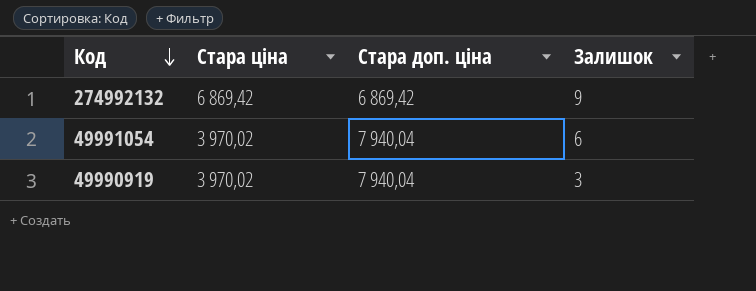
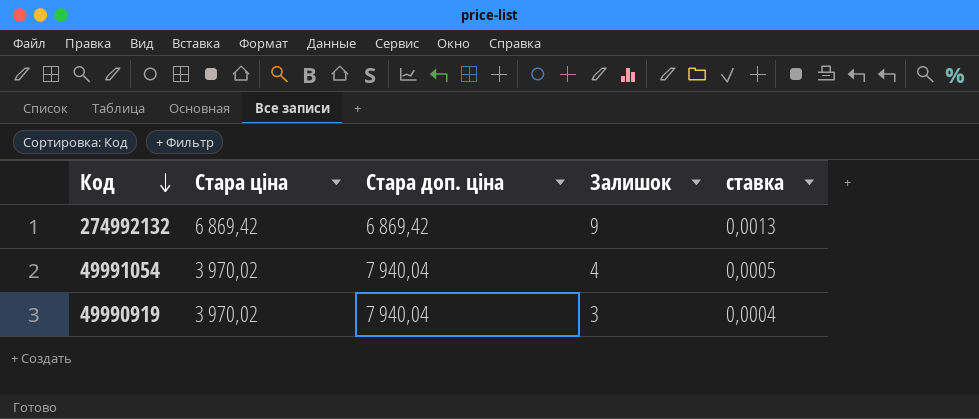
column ставка | formula: none -> [Залишок] / [Стара доп. ціна]
49991054 | Залишок: 6 -> 4

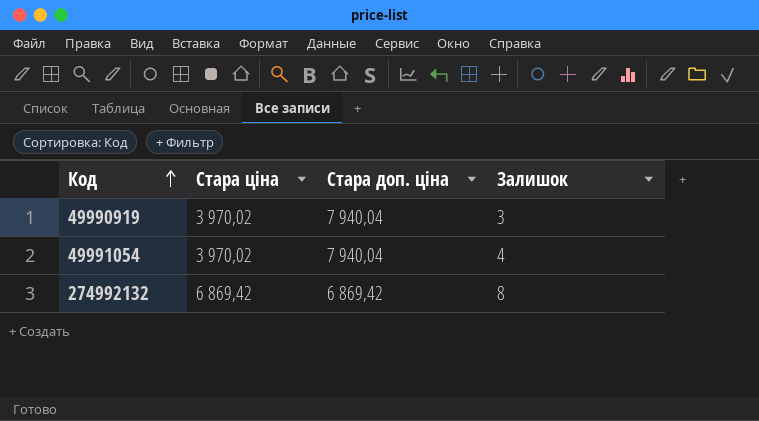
row order: Код descending -> Код ascending
column ставка | formula: [Залишок] / [Стара доп. ціна] -> none
274992132 | Залишок: 9 -> 8

